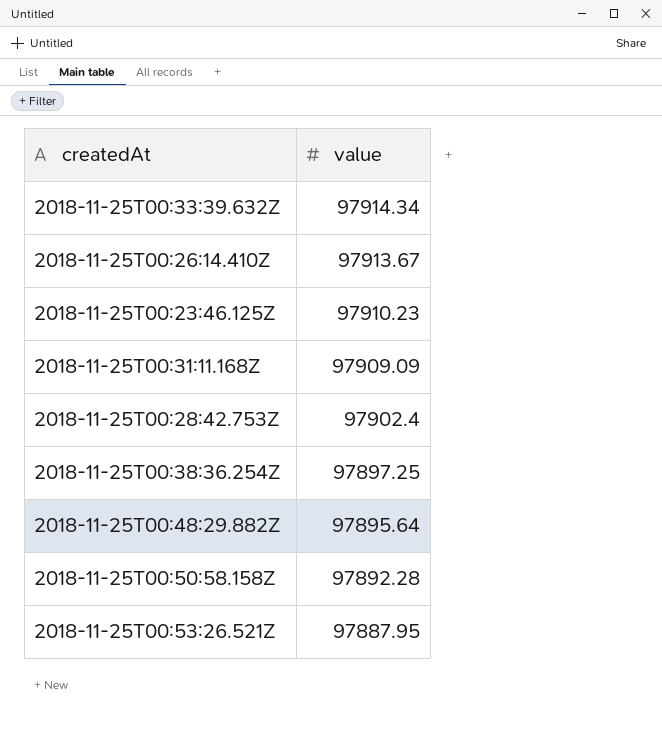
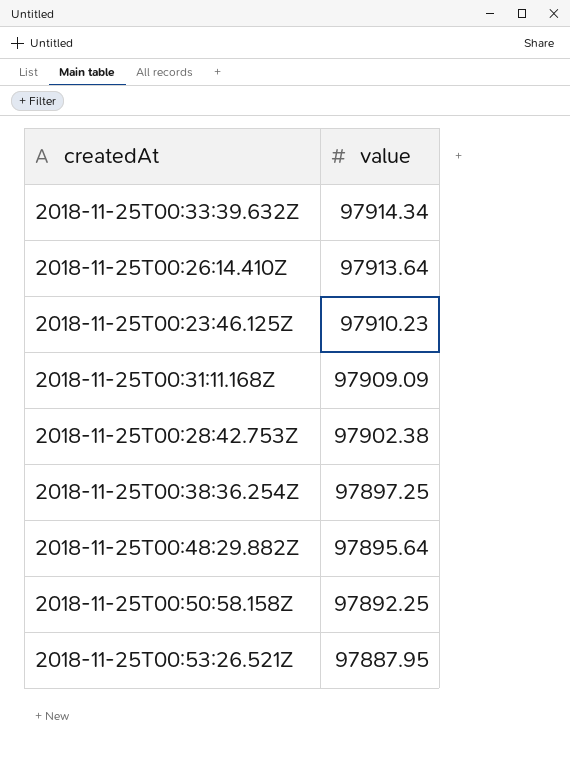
2018-11-25T00:26:14.410Z | value: 97913.67 -> 97913.64
2018-11-25T00:28:42.753Z | value: 97902.4 -> 97902.38
2018-11-25T00:50:58.158Z | value: 97892.28 -> 97892.25

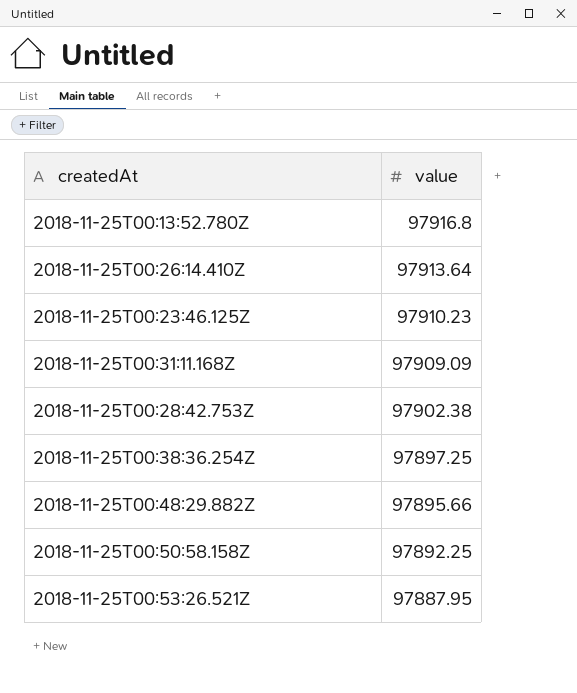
row 2018-11-25T00:33:39.632Z: 97914.34 -> none
row 2018-11-25T00:13:52.780Z: none -> 97916.8
2018-11-25T00:48:29.882Z | value: 97895.64 -> 97895.66

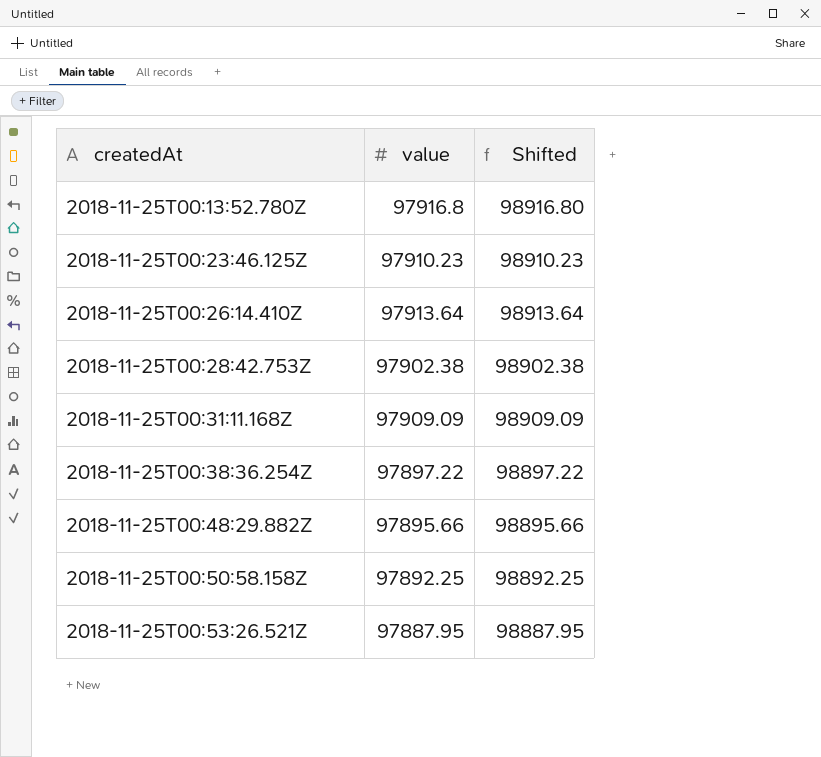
row order: value descending -> createdAt ascending
column Shifted | formula: none -> [value] + 1000
2018-11-25T00:38:36.254Z | value: 97897.25 -> 97897.22

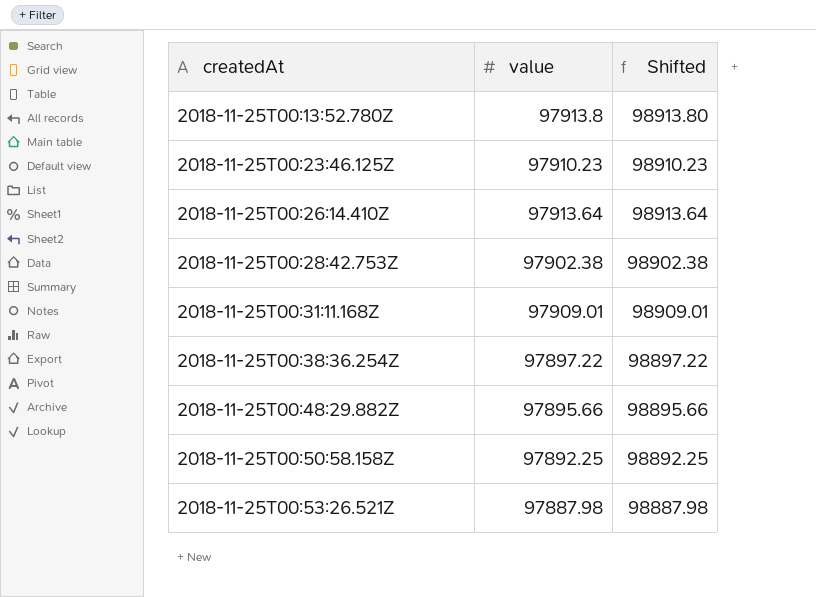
2018-11-25T00:13:52.780Z | value: 97916.8 -> 97913.8
2018-11-25T00:13:52.780Z | Shifted: 98916.80 -> 98913.80
2018-11-25T00:31:11.168Z | value: 97909.09 -> 97909.01
2018-11-25T00:31:11.168Z | Shifted: 98909.09 -> 98909.01
2018-11-25T00:53:26.521Z | value: 97887.95 -> 97887.98
2018-11-25T00:53:26.521Z | Shifted: 98887.95 -> 98887.98

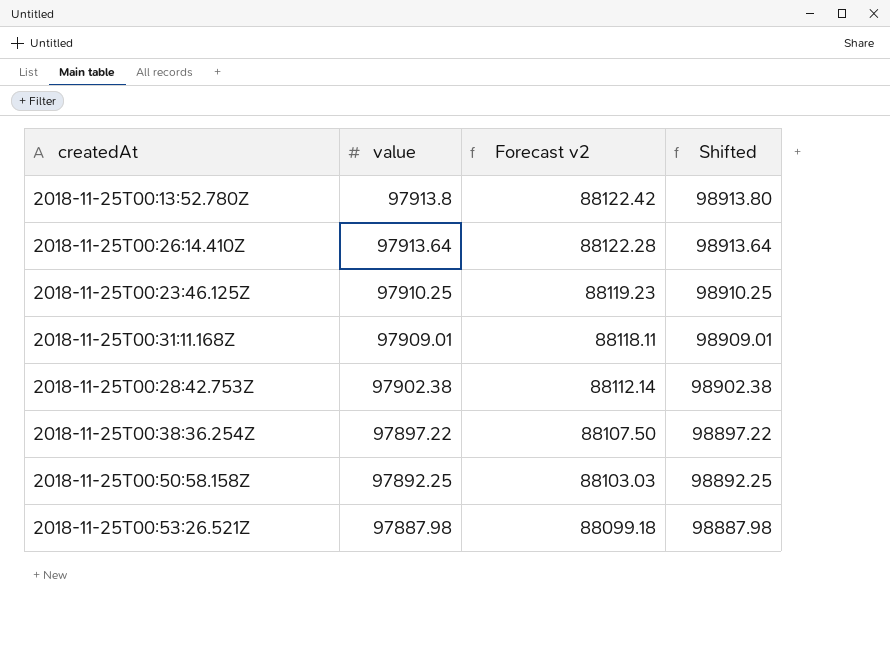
row order: createdAt ascending -> value descending
column Forecast v2 | formula: none -> [value] * 0.9
row 2018-11-25T00:48:29.882Z: 97895.66 | 98895.66 -> none
2018-11-25T00:23:46.125Z | value: 97910.23 -> 97910.25
2018-11-25T00:23:46.125Z | Shifted: 98910.23 -> 98910.25

